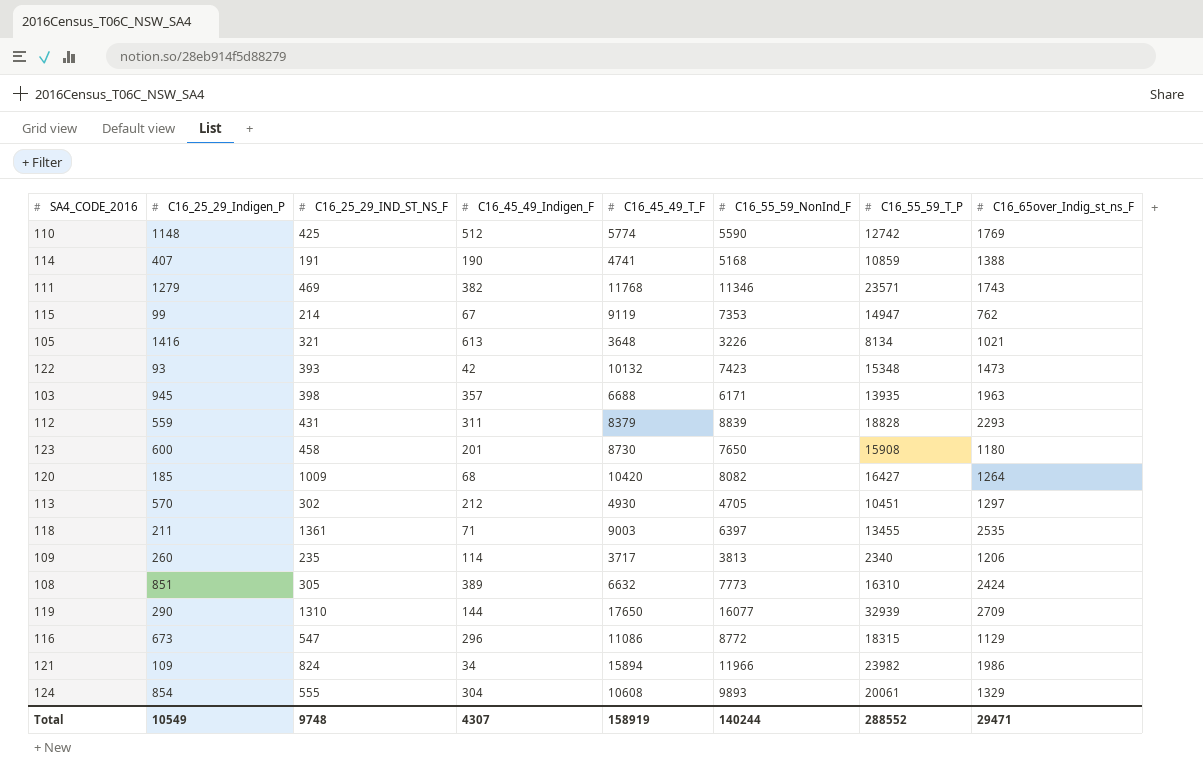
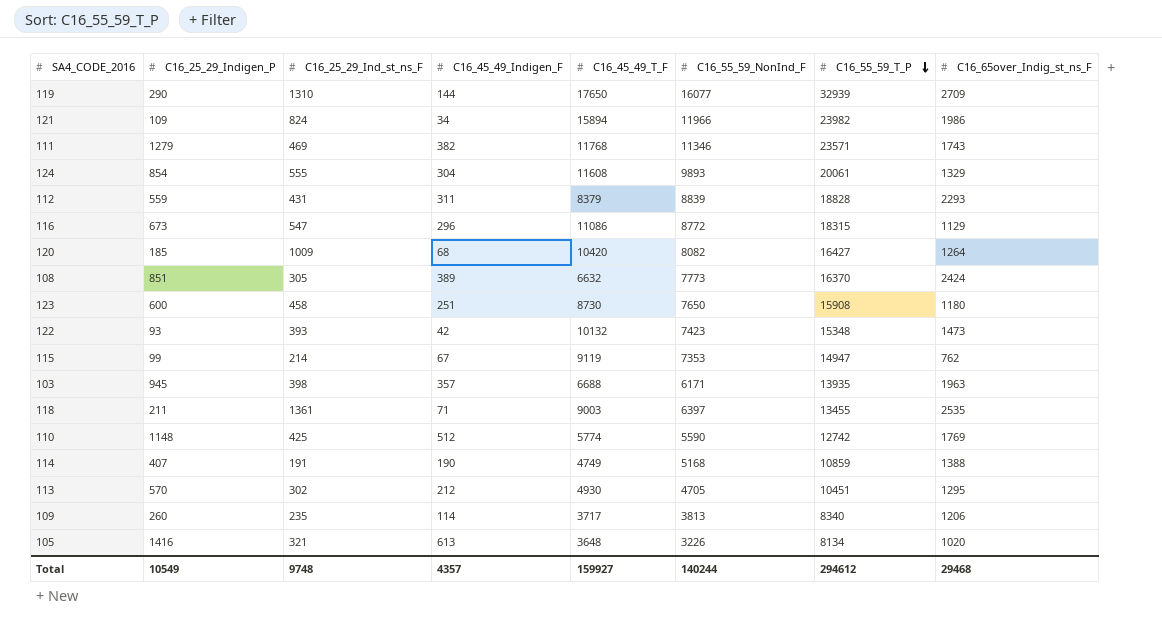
row order: none -> C16_55_59_T_P descending
column name: C16_25_29_IND_ST_NS_F -> C16_25_29_Ind_st_ns_F
124 | C16_45_49_T_F: 10608 -> 11608
108 | C16_55_59_T_P: 16310 -> 16370
123 | C16_45_49_Indigen_F: 201 -> 251
114 | C16_45_49_T_F: 4741 -> 4749
113 | C16_65over_Indig_st_ns_F: 1297 -> 1295
109 | C16_55_59_T_P: 2340 -> 8340
105 | C16_65over_Indig_st_ns_F: 1021 -> 1020
Total | C16_45_49_Indigen_F: 4307 -> 4357
Total | C16_45_49_T_F: 158919 -> 159927
Total | C16_55_59_T_P: 288552 -> 294612
Total | C16_65over_Indig_st_ns_F: 29471 -> 29468

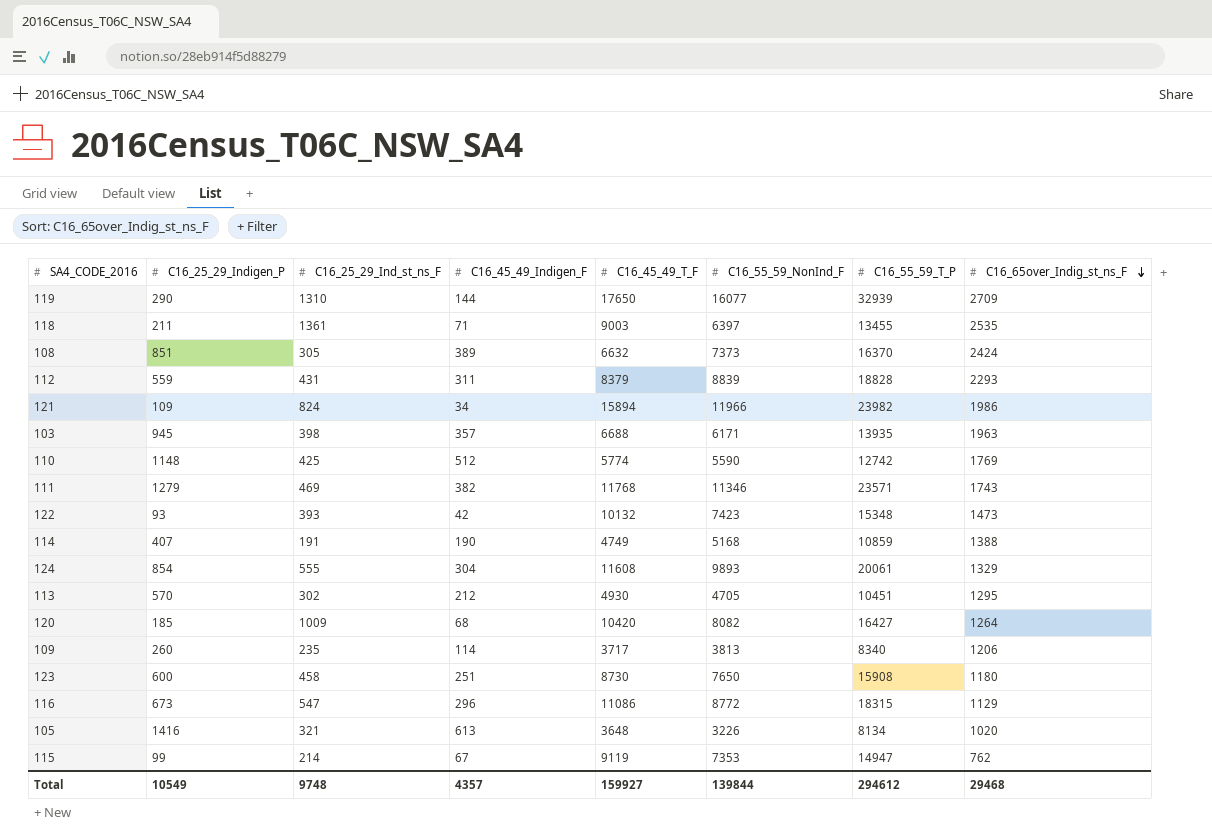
row order: C16_55_59_T_P descending -> C16_65over_Indig_st_ns_F descending
108 | C16_55_59_NonInd_F: 7773 -> 7373
Total | C16_55_59_NonInd_F: 140244 -> 139844

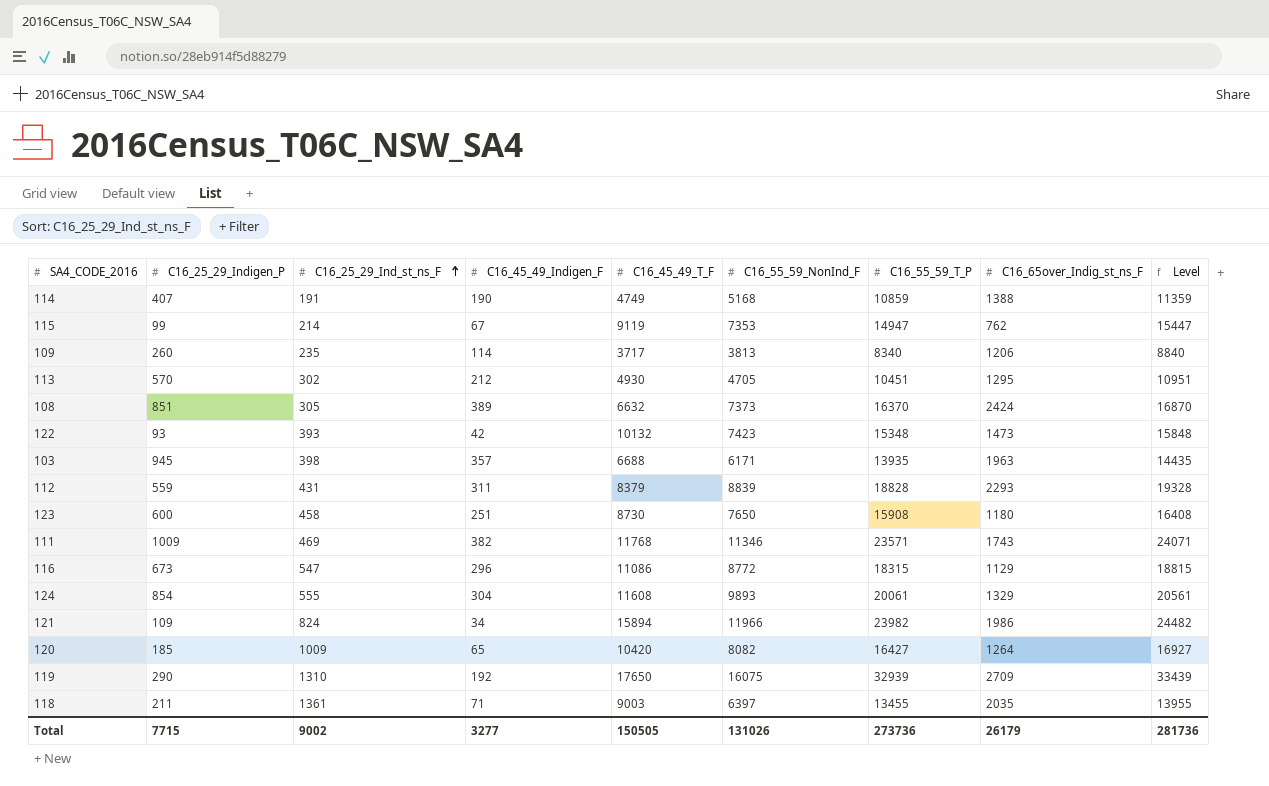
row order: C16_65over_Indig_st_ns_F descending -> C16_25_29_Ind_st_ns_F ascending
column Level | formula: none -> [C16_55_59_T_P] + 500
row 110: 1148 | 425 | 512 | 5774 | 5590 | 12742 | 1769 -> none
row 105: 1416 | 321 | 613 | 3648 | 3226 | 8134 | 1020 -> none
111 | C16_25_29_Indigen_P: 1279 -> 1009
120 | C16_45_49_Indigen_F: 68 -> 65
119 | C16_45_49_Indigen_F: 144 -> 192
119 | C16_55_59_NonInd_F: 16077 -> 16075
118 | C16_65over_Indig_st_ns_F: 2535 -> 2035
Total | C16_25_29_Indigen_P: 10549 -> 7715
Total | C16_25_29_Ind_st_ns_F: 9748 -> 9002
Total | C16_45_49_Indigen_F: 4357 -> 3277
Total | C16_45_49_T_F: 159927 -> 150505
Total | C16_55_59_NonInd_F: 139844 -> 131026
Total | C16_55_59_T_P: 294612 -> 273736
Total | C16_65over_Indig_st_ns_F: 29468 -> 26179

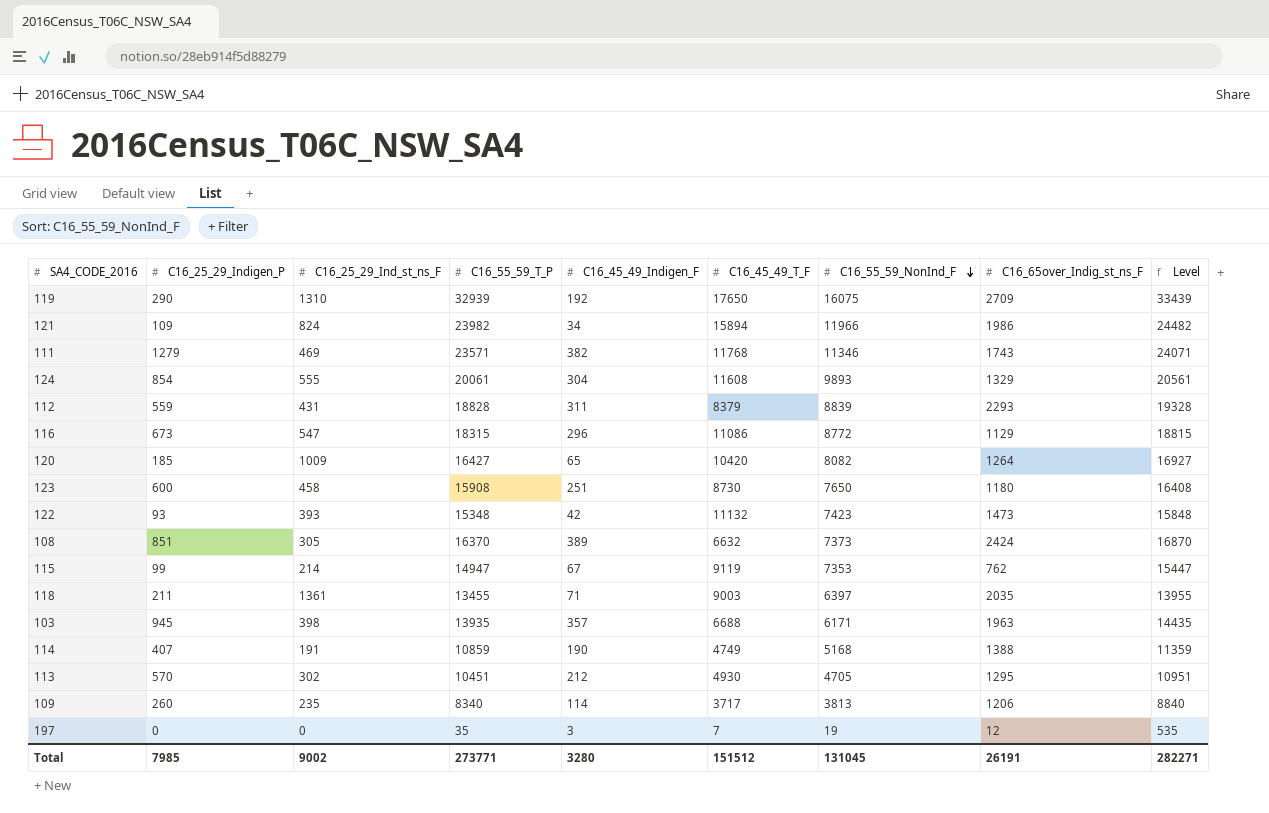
row order: C16_25_29_Ind_st_ns_F ascending -> C16_55_59_NonInd_F descending
column C16_55_59_T_P | position: 7 -> 4
111 | C16_25_29_Indigen_P: 1009 -> 1279
122 | C16_45_49_T_F: 10132 -> 11132
row 197: none -> 0 | 0 | 35 | 3 | 7 | 19 | 12 | 535
Total | C16_25_29_Indigen_P: 7715 -> 7985
Total | C16_55_59_T_P: 273736 -> 273771
Total | C16_45_49_Indigen_F: 3277 -> 3280
Total | C16_45_49_T_F: 150505 -> 151512
Total | C16_55_59_NonInd_F: 131026 -> 131045
Total | C16_65over_Indig_st_ns_F: 26179 -> 26191
Total | Level: 281736 -> 282271

